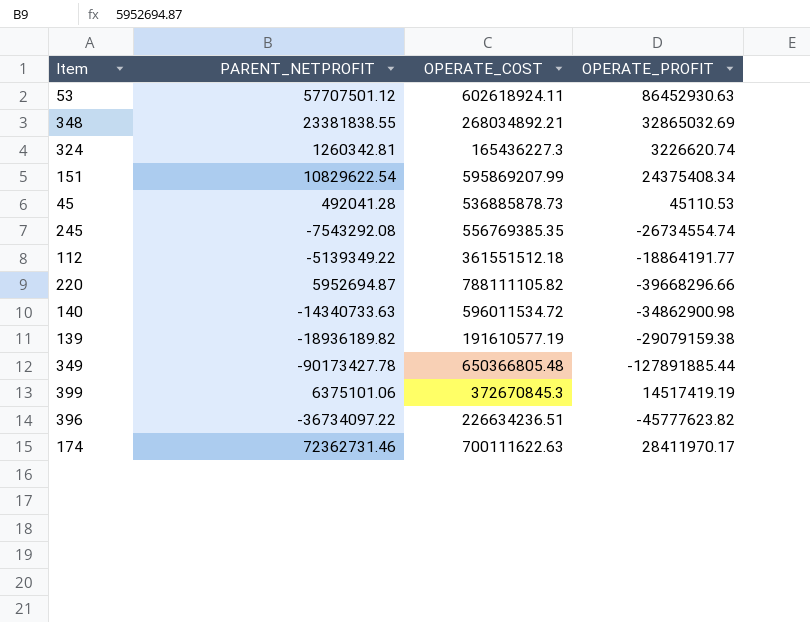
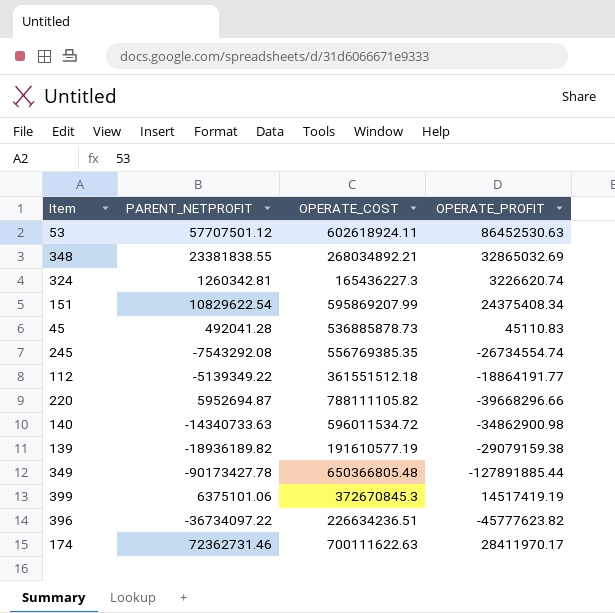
53 | OPERATE_PROFIT: 86452930.63 -> 86452530.63
45 | OPERATE_PROFIT: 45110.53 -> 45110.83

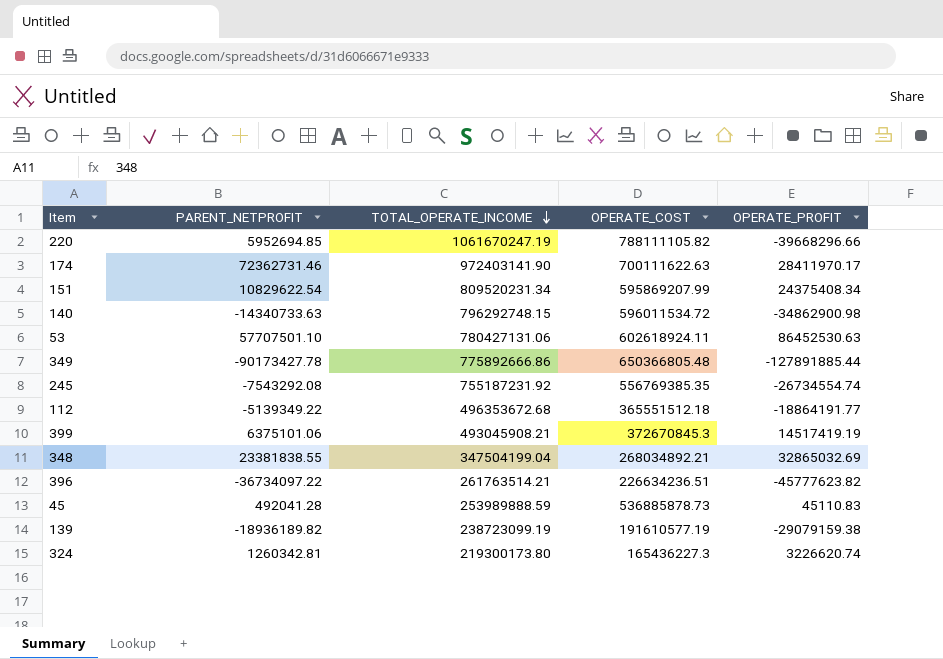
row order: none -> TOTAL_OPERATE_INCOME descending
column TOTAL_OPERATE_INCOME | position: none -> 3
220 | PARENT_NETPROFIT: 5952694.87 -> 5952694.85
53 | PARENT_NETPROFIT: 57707501.12 -> 57707501.10
112 | OPERATE_COST: 361551512.18 -> 365551512.18

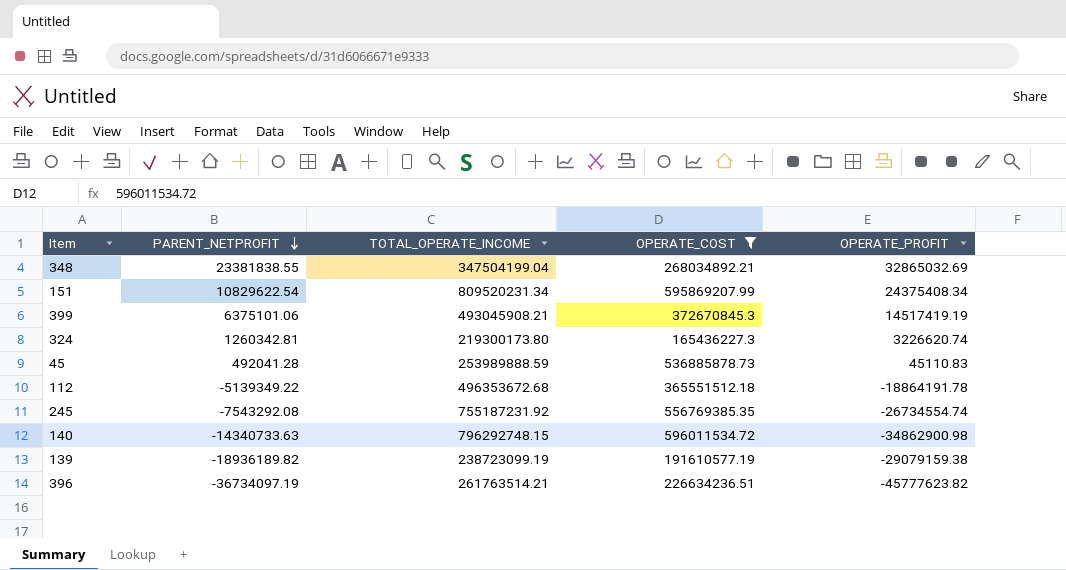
filter: none -> OPERATE_COST <= 596011534.72
row order: TOTAL_OPERATE_INCOME descending -> PARENT_NETPROFIT descending
112 | OPERATE_PROFIT: -18864191.77 -> -18864191.78
396 | PARENT_NETPROFIT: -36734097.22 -> -36734097.19

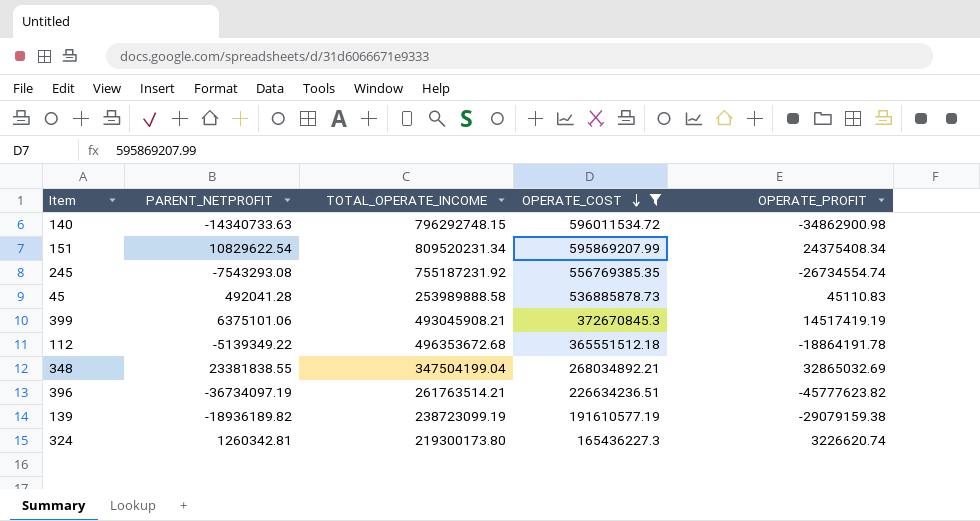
row order: PARENT_NETPROFIT descending -> OPERATE_COST descending
245 | PARENT_NETPROFIT: -7543292.08 -> -7543293.08
45 | TOTAL_OPERATE_INCOME: 253989888.59 -> 253989888.58

